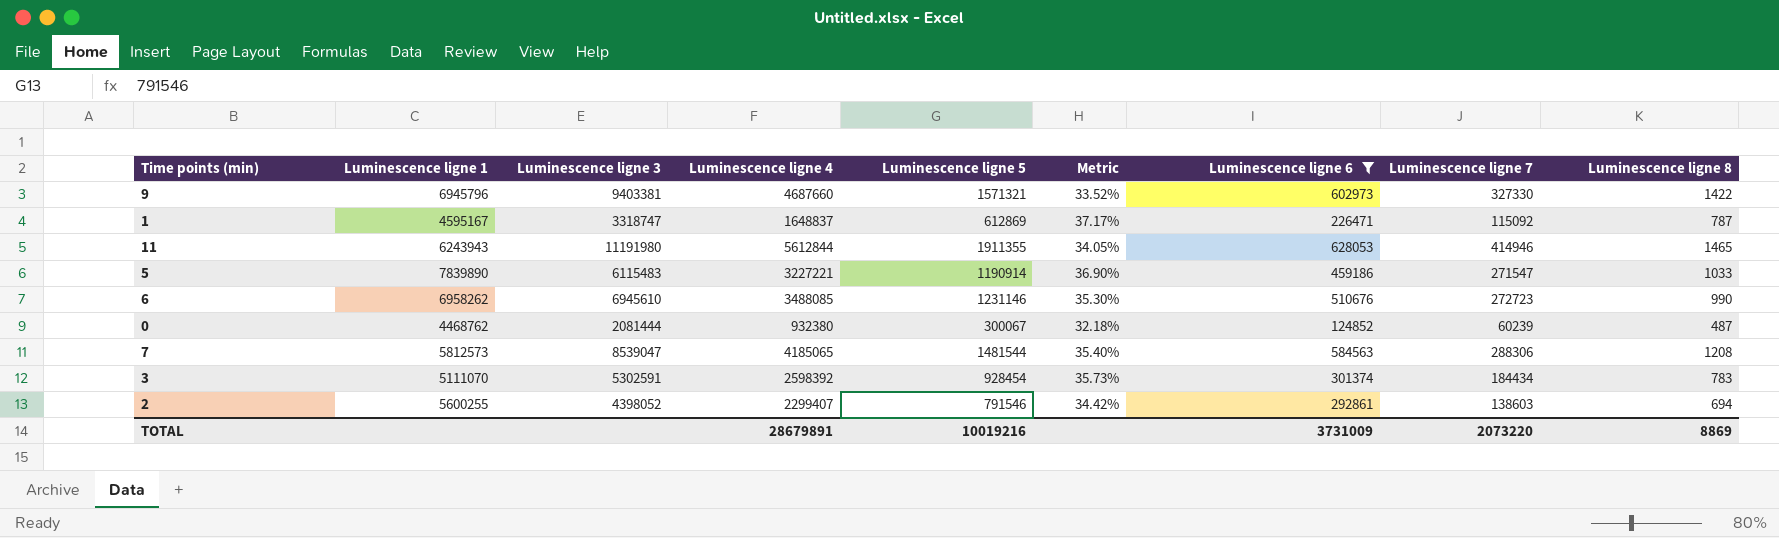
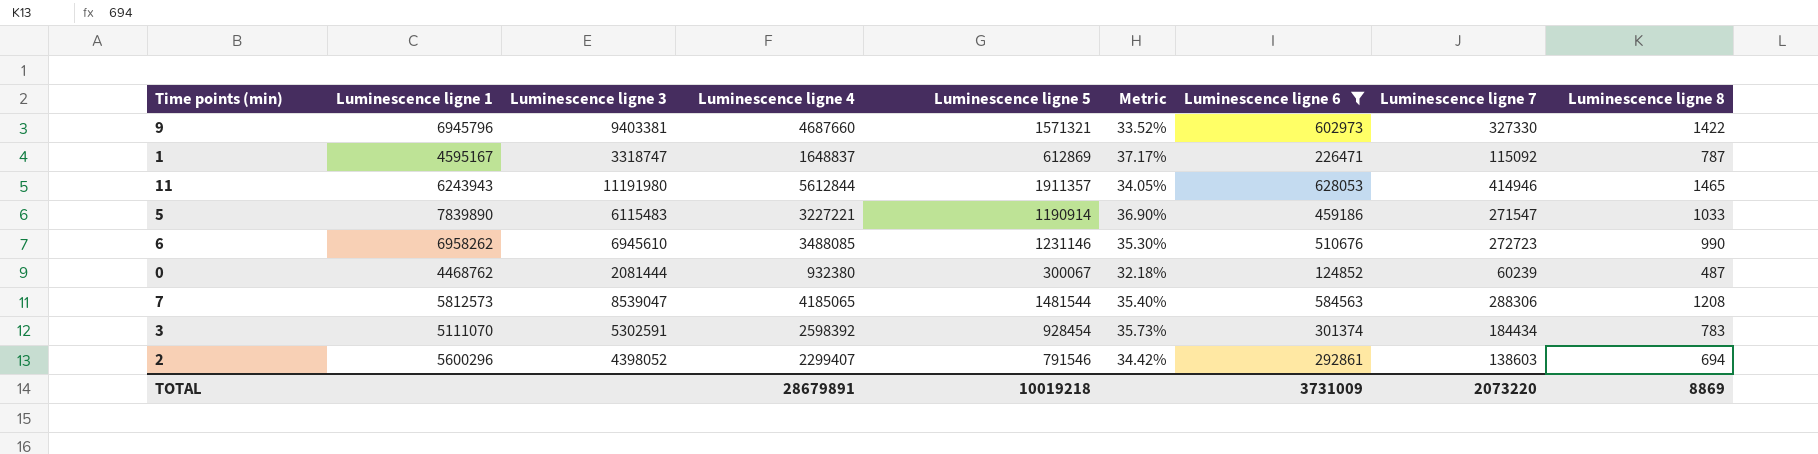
11 | Luminescence ligne 5: 1911355 -> 1911357
2 | Luminescence ligne 1: 5600255 -> 5600296
TOTAL | Luminescence ligne 5: 10019216 -> 10019218

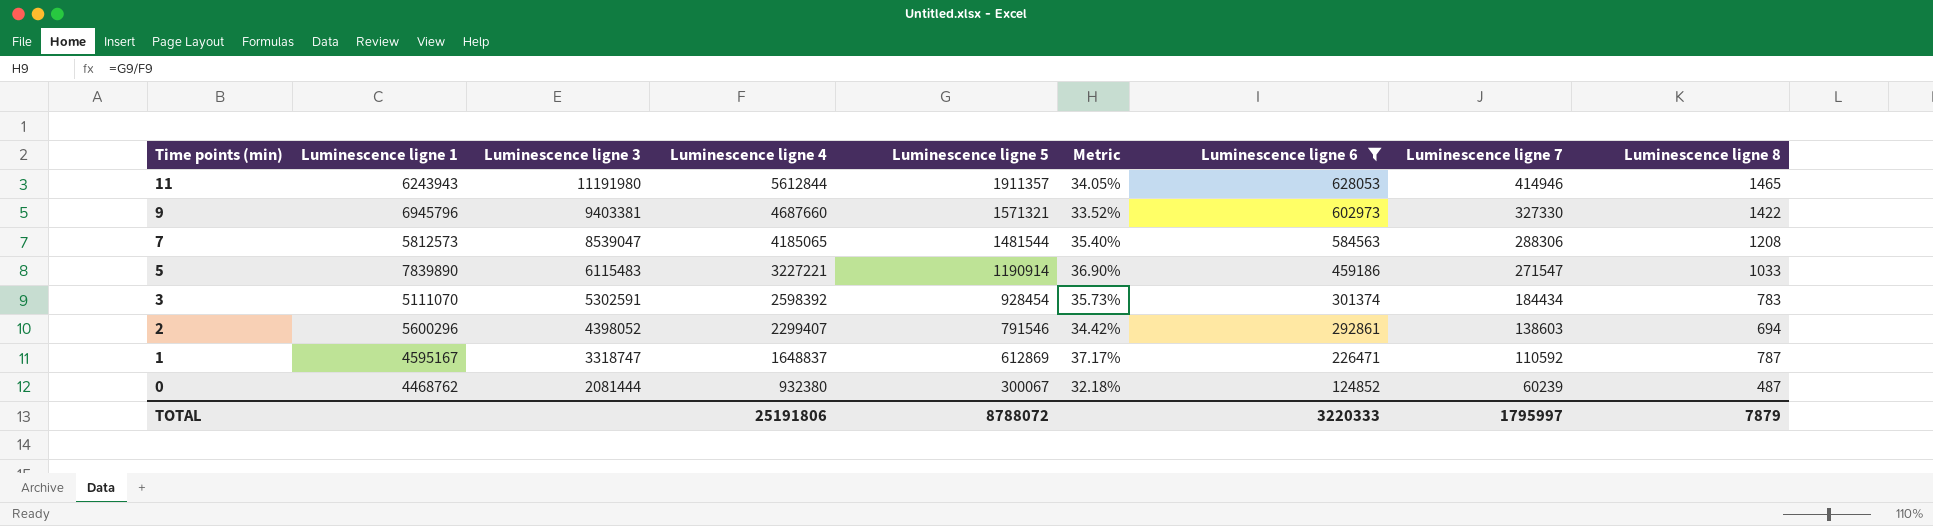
row order: none -> Time points (min) descending
row 6: 6958262 | 6945610 | 3488085 | 1231146 | 35.30% | 510676 | 272723 | 990 -> none
1 | Luminescence ligne 7: 115092 -> 110592
TOTAL | Luminescence ligne 4: 28679891 -> 25191806
TOTAL | Luminescence ligne 5: 10019218 -> 8788072
TOTAL | Luminescence ligne 6: 3731009 -> 3220333
TOTAL | Luminescence ligne 7: 2073220 -> 1795997
TOTAL | Luminescence ligne 8: 8869 -> 7879

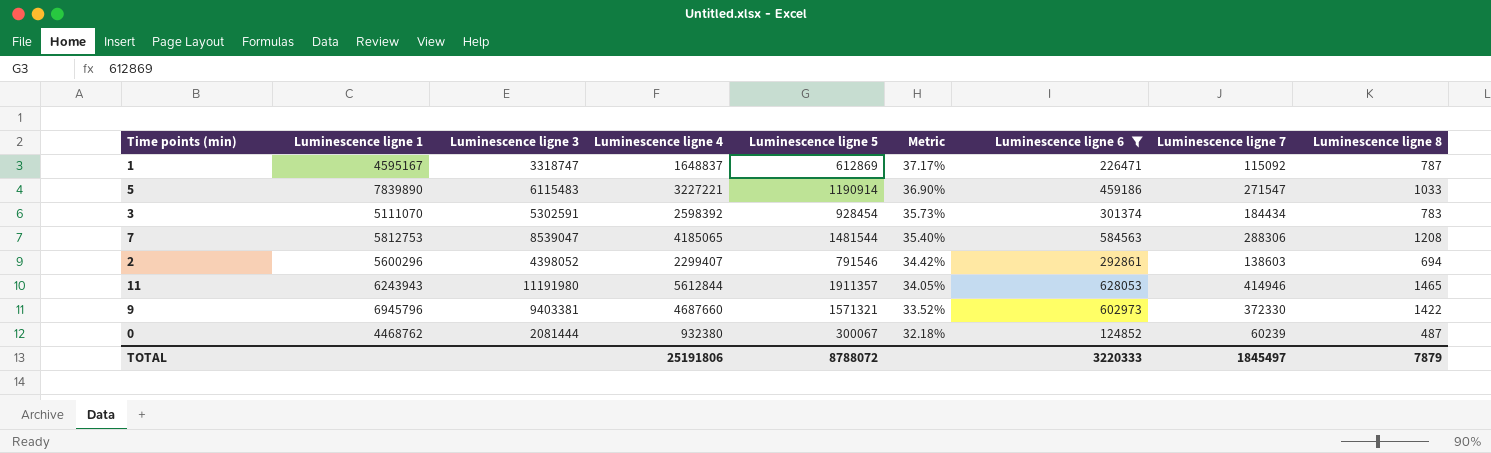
row order: Time points (min) descending -> Metric descending
1 | Luminescence ligne 7: 110592 -> 115092
7 | Luminescence ligne 1: 5812573 -> 5812753
9 | Luminescence ligne 7: 327330 -> 372330
TOTAL | Luminescence ligne 7: 1795997 -> 1845497

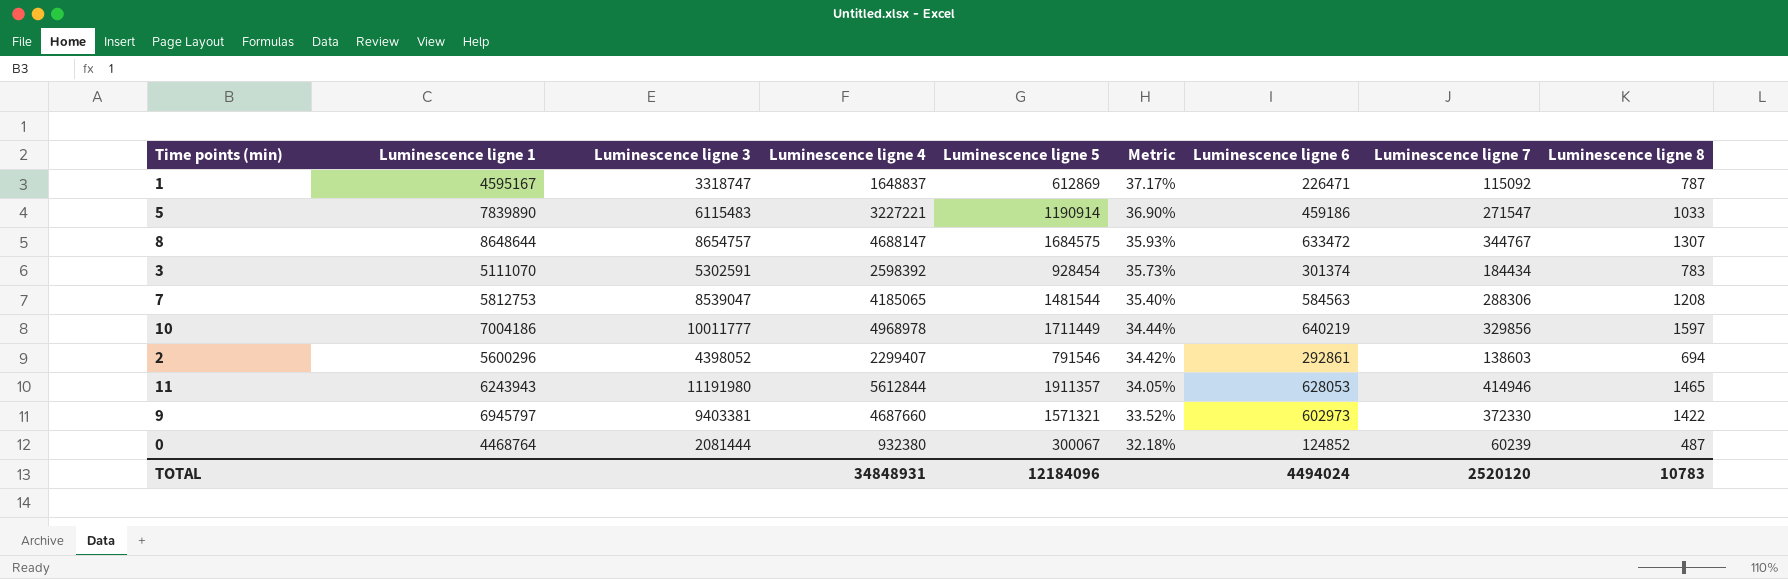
filter: Luminescence ligne 6 <= 628053 -> none
9 | Luminescence ligne 1: 6945796 -> 6945797
0 | Luminescence ligne 1: 4468762 -> 4468764
TOTAL | Luminescence ligne 4: 25191806 -> 34848931
TOTAL | Luminescence ligne 5: 8788072 -> 12184096
TOTAL | Luminescence ligne 6: 3220333 -> 4494024
TOTAL | Luminescence ligne 7: 1845497 -> 2520120
TOTAL | Luminescence ligne 8: 7879 -> 10783

